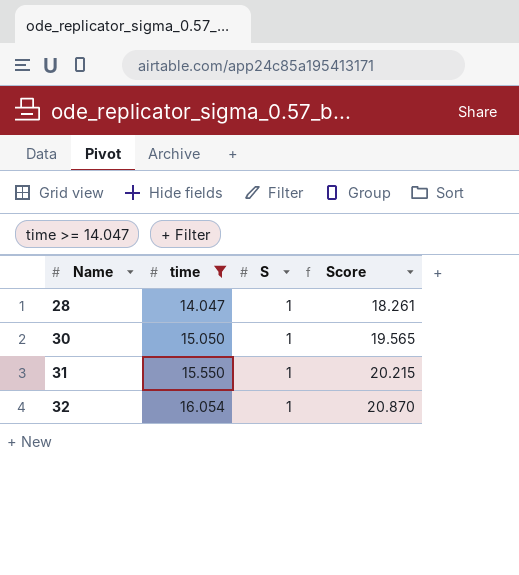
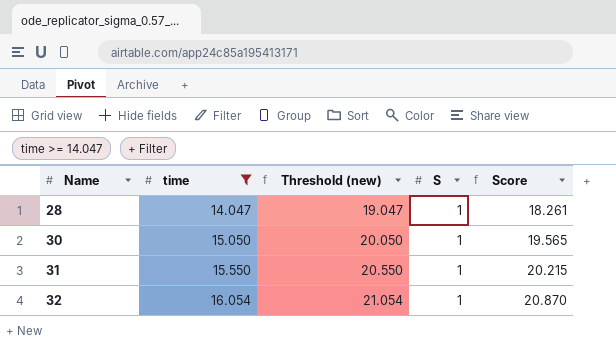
column Threshold (new) | formula: none -> [time] + 5

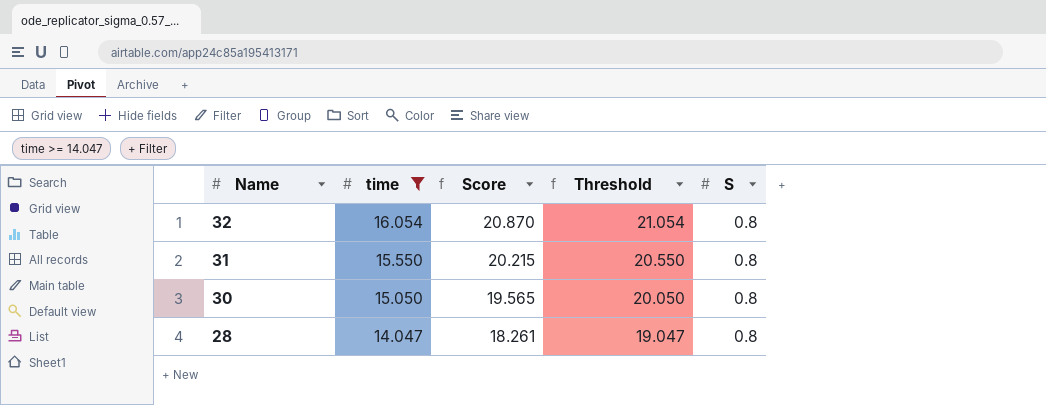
row order: Name ascending -> Name descending
column Score | position: 5 -> 3
column name: Threshold (new) -> Threshold
32 | S: 1 -> 0.8
31 | S: 1 -> 0.8
30 | S: 1 -> 0.8
28 | S: 1 -> 0.8

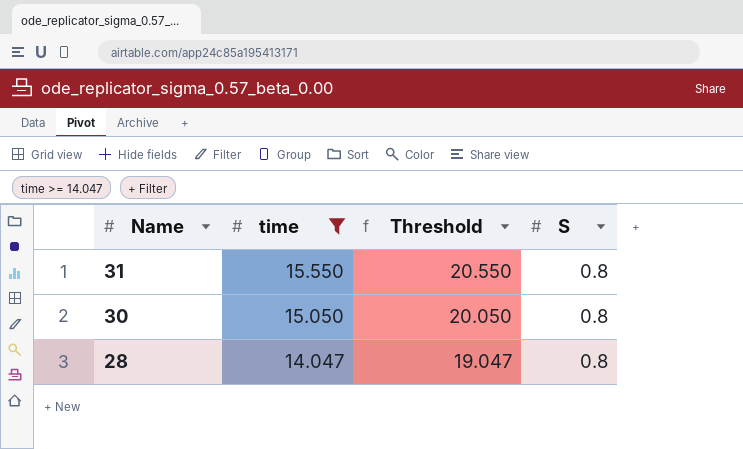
column Score | formula: [time] * 1.3 -> none
row 32: 16.054 | 20.870 | 21.054 | 0.8 -> none

